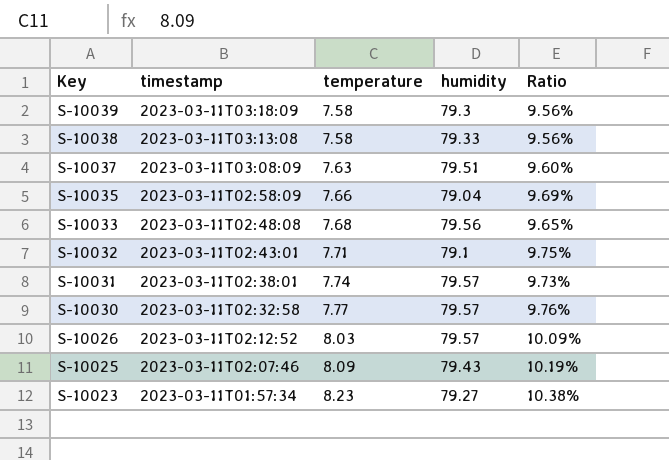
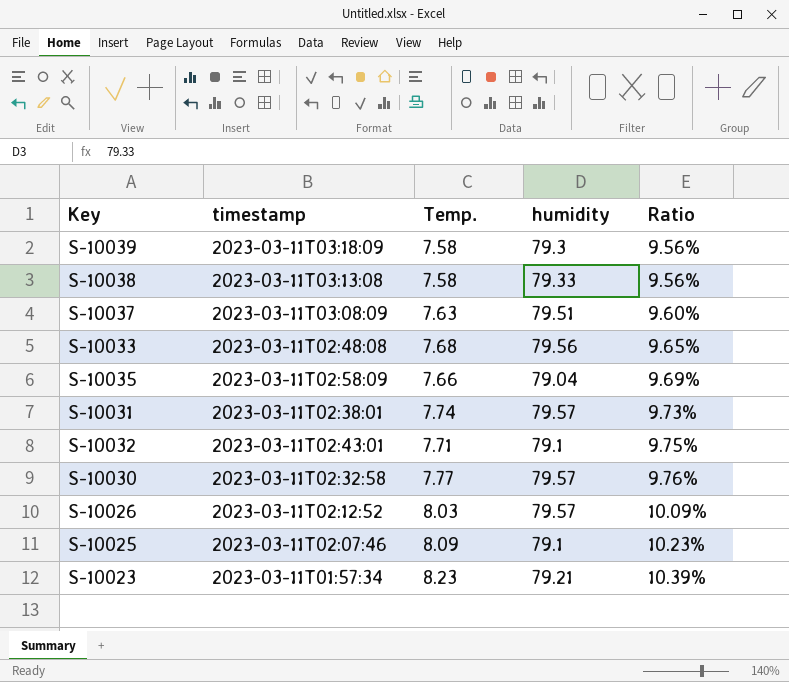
row order: Key descending -> Ratio ascending
column name: temperature -> Temp.
S-10025 | humidity: 79.43 -> 79.1
S-10025 | Ratio: 10.19% -> 10.23%
S-10023 | humidity: 79.27 -> 79.21
S-10023 | Ratio: 10.38% -> 10.39%

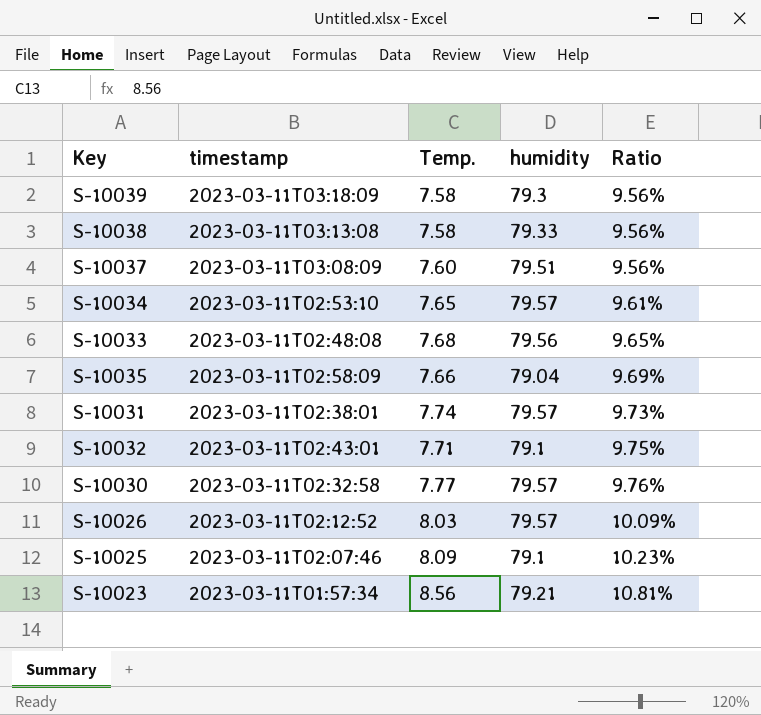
S-10037 | Temp.: 7.63 -> 7.60
S-10037 | Ratio: 9.60% -> 9.56%
row S-10034: none -> 2023-03-11T02:53:10 | 7.65 | 79.57 | 9.61%
S-10023 | Temp.: 8.23 -> 8.56
S-10023 | Ratio: 10.39% -> 10.81%

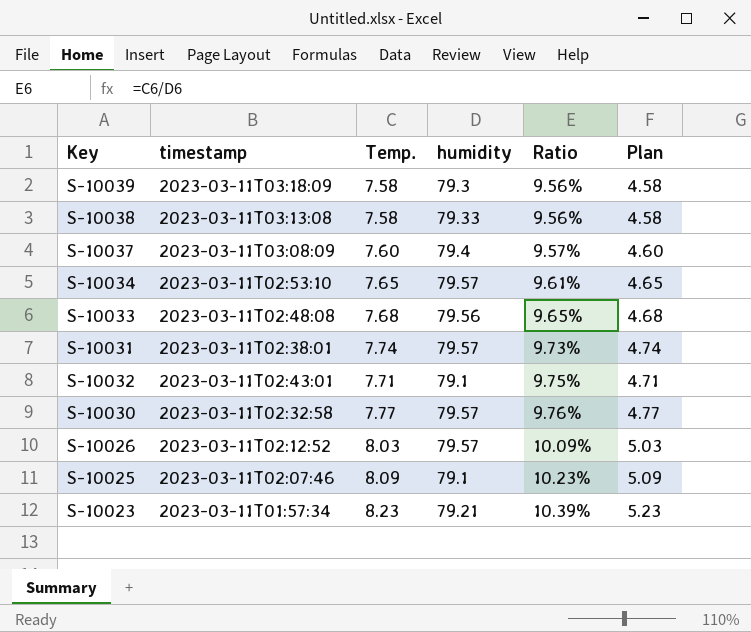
column Plan | formula: none -> [Temp.] - 3
row S-10035: 2023-03-11T02:58:09 | 7.66 | 79.04 | 9.69% -> none
S-10037 | humidity: 79.51 -> 79.4
S-10037 | Ratio: 9.56% -> 9.57%
S-10023 | Temp.: 8.56 -> 8.23
S-10023 | Ratio: 10.81% -> 10.39%

